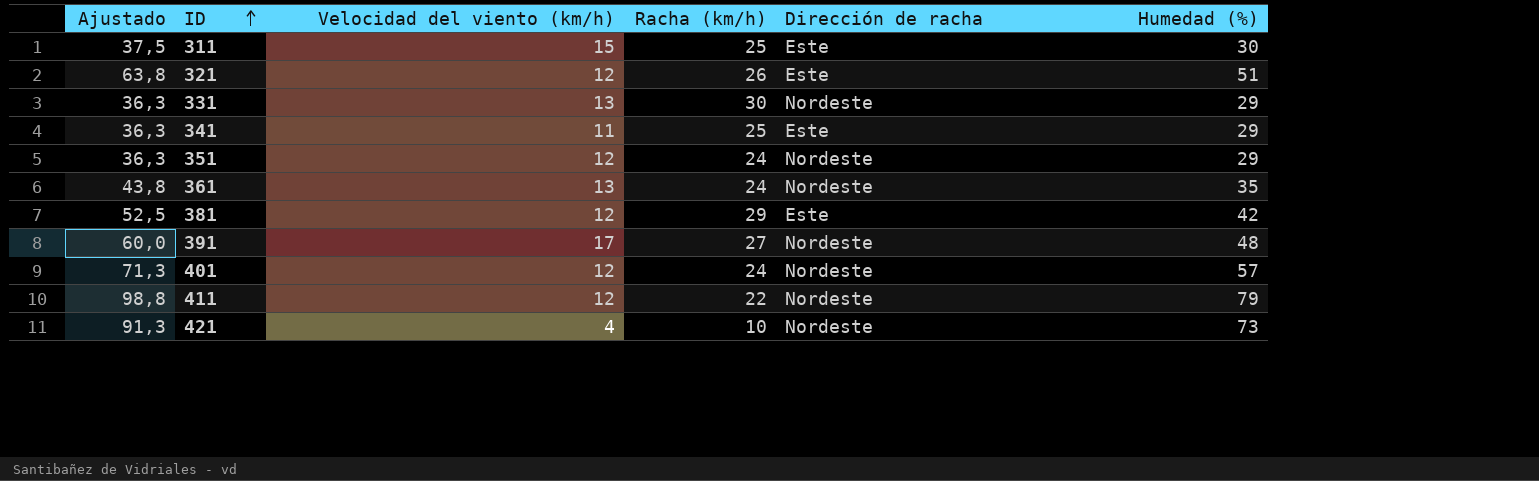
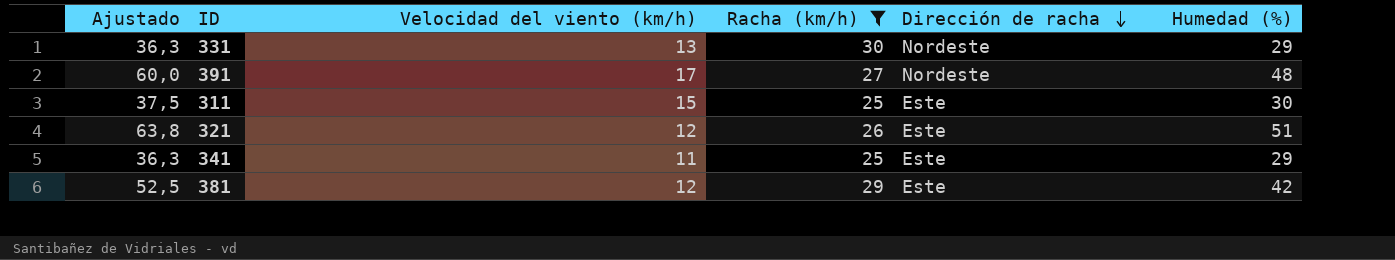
filter: none -> Racha (km/h) >= 25
row order: ID ascending -> Dirección de racha descending

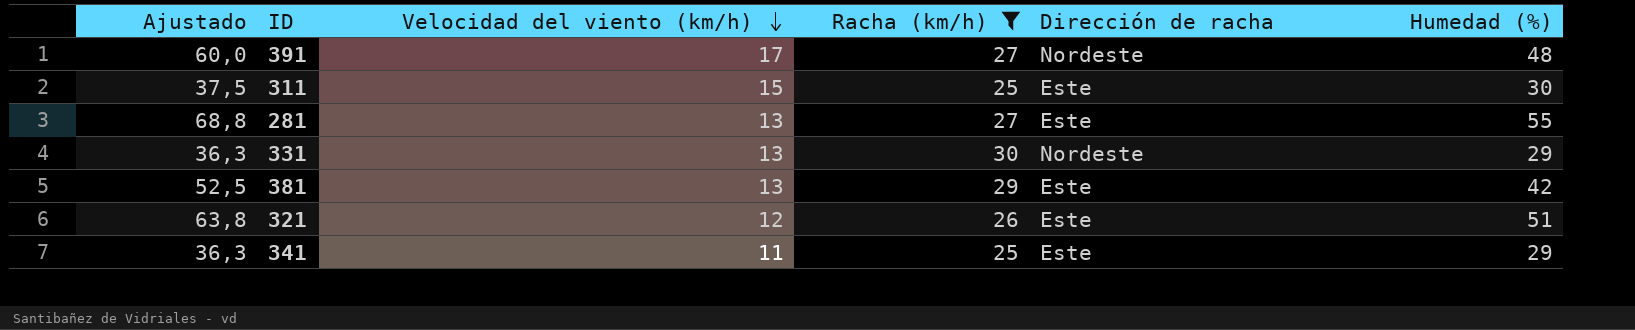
row order: Dirección de racha descending -> Velocidad del viento (km/h) descending
row 281: none -> 68,8 | 13 | 27 | Este | 55
381 | Velocidad del viento (km/h): 12 -> 13

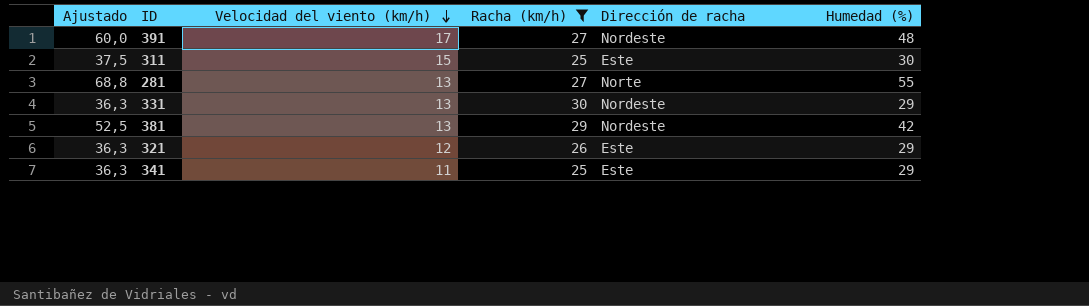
281 | Dirección de racha: Este -> Norte
381 | Dirección de racha: Este -> Nordeste
321 | Ajustado: 63,8 -> 36,3
321 | Humedad (%): 51 -> 29

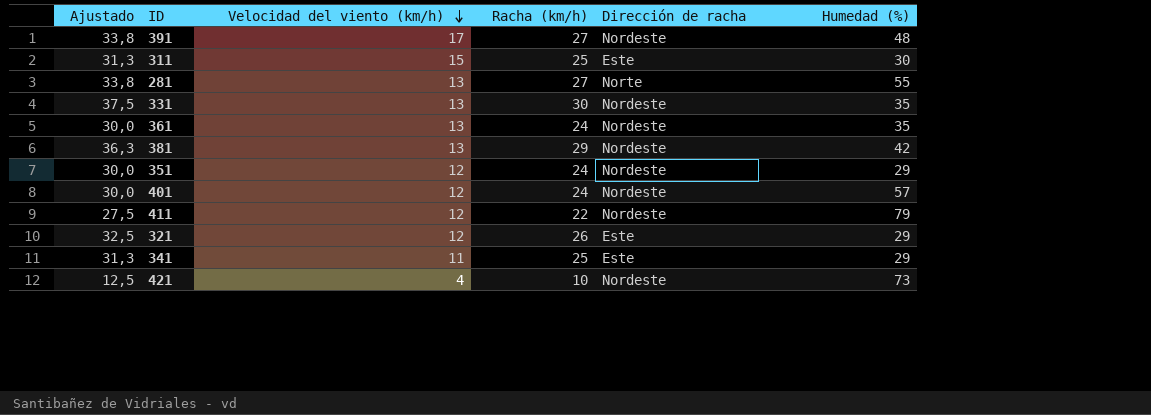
filter: Racha (km/h) >= 25 -> none
column Ajustado | formula: [Humedad (%)] * 1,25 -> [Racha (km/h)] * 1,25
331 | Humedad (%): 29 -> 35

